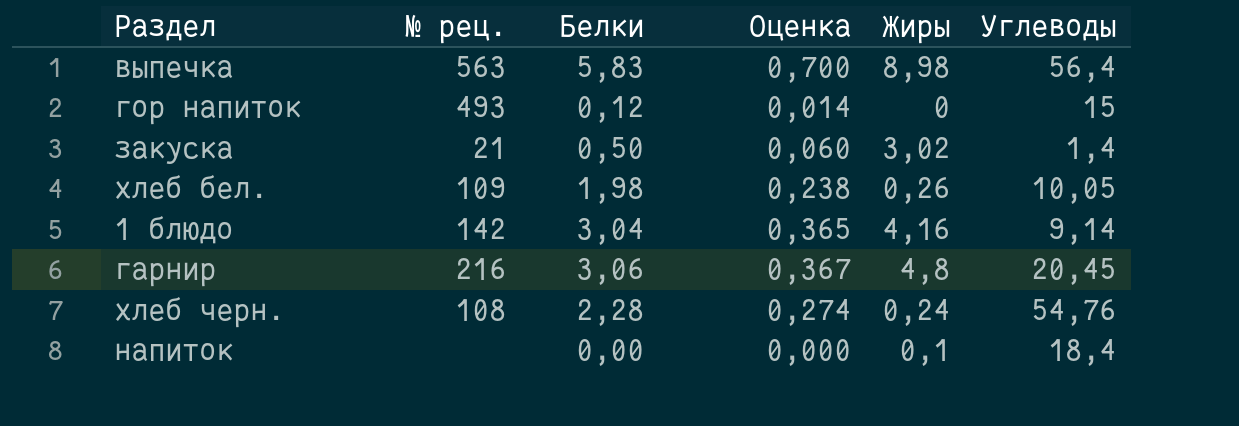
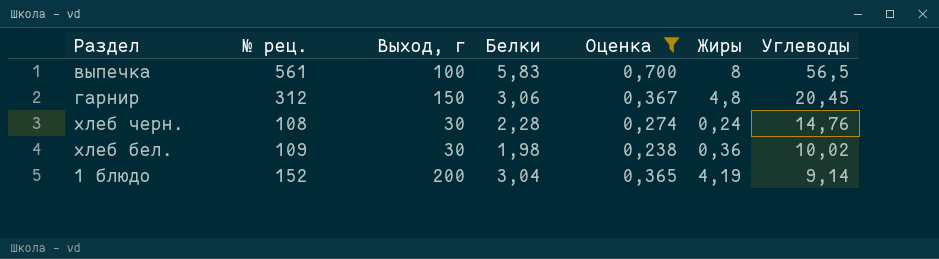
filter: none -> Оценка >= 0,238
row order: none -> Углеводы descending
column Выход, г | position: none -> 3
выпечка | № рец.: 563 -> 561
выпечка | Жиры: 8,98 -> 8
выпечка | Углеводы: 56,4 -> 56,5
гарнир | № рец.: 216 -> 312
хлеб черн. | Углеводы: 54,76 -> 14,76
хлеб бел. | Жиры: 0,26 -> 0,36
хлеб бел. | Углеводы: 10,05 -> 10,02
1 блюдо | № рец.: 142 -> 152
1 блюдо | Жиры: 4,16 -> 4,19

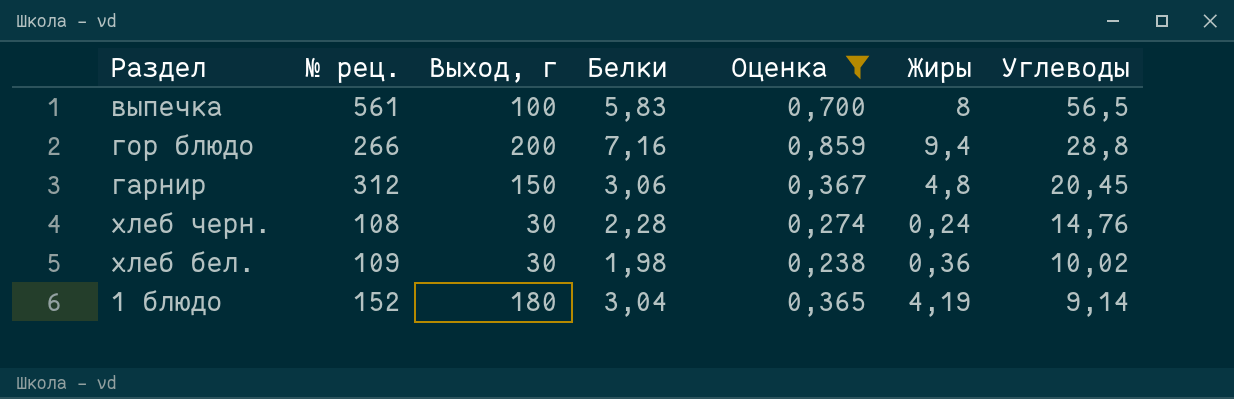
row гор блюдо: none -> 266 | 200 | 7,16 | 0,859 | 9,4 | 28,8
1 блюдо | Выход, г: 200 -> 180

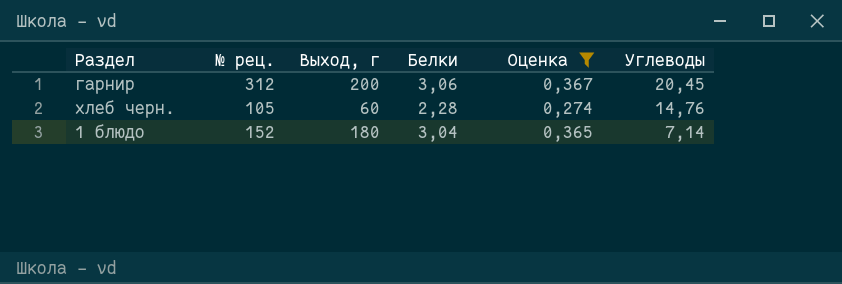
column Жиры | position: 6 -> none
row выпечка: 561 | 100 | 5,83 | 0,700 | 8 | 56,5 -> none
row гор блюдо: 266 | 200 | 7,16 | 0,859 | 9,4 | 28,8 -> none
row хлеб бел.: 109 | 30 | 1,98 | 0,238 | 0,36 | 10,02 -> none
гарнир | Выход, г: 150 -> 200
хлеб черн. | № рец.: 108 -> 105
хлеб черн. | Выход, г: 30 -> 60
1 блюдо | Углеводы: 9,14 -> 7,14

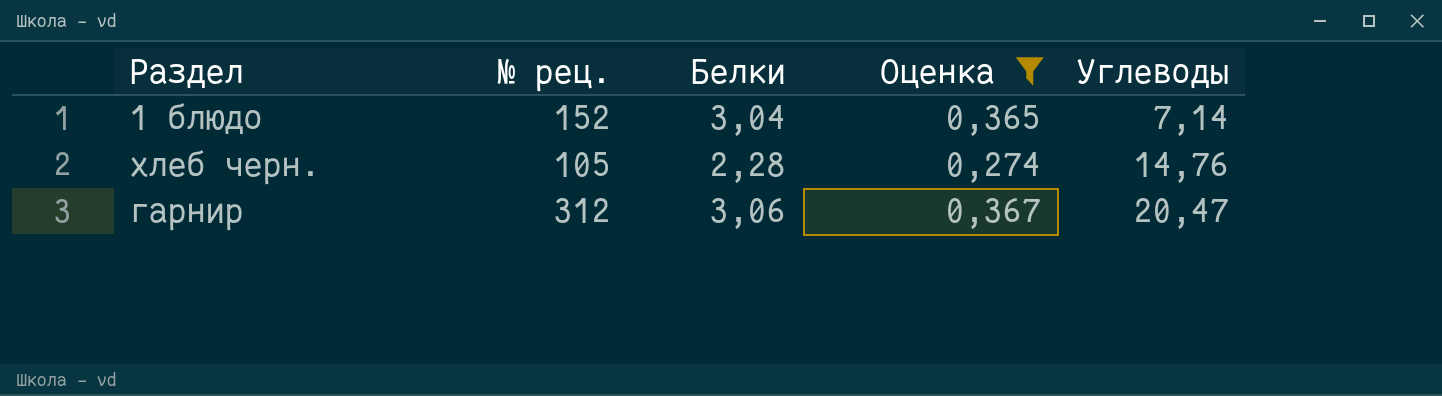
row order: Углеводы descending -> Углеводы ascending
column Выход, г | position: 3 -> none
гарнир | Углеводы: 20,45 -> 20,47

